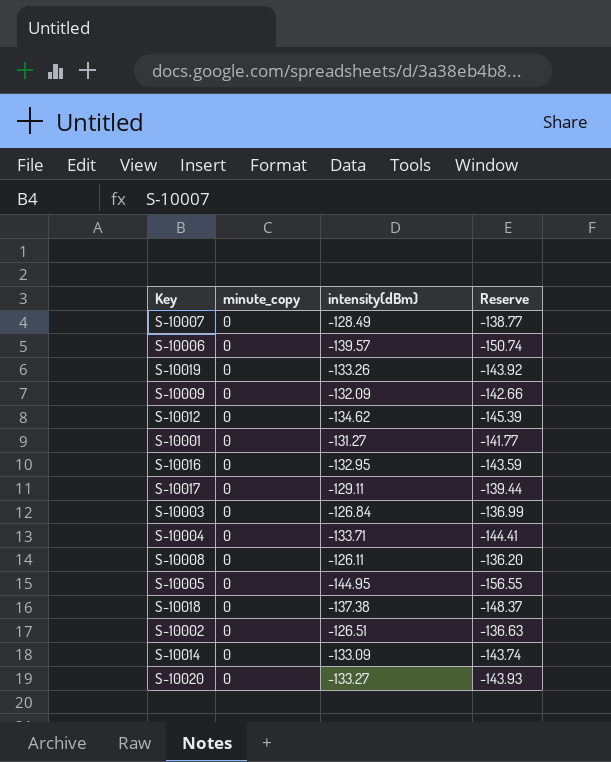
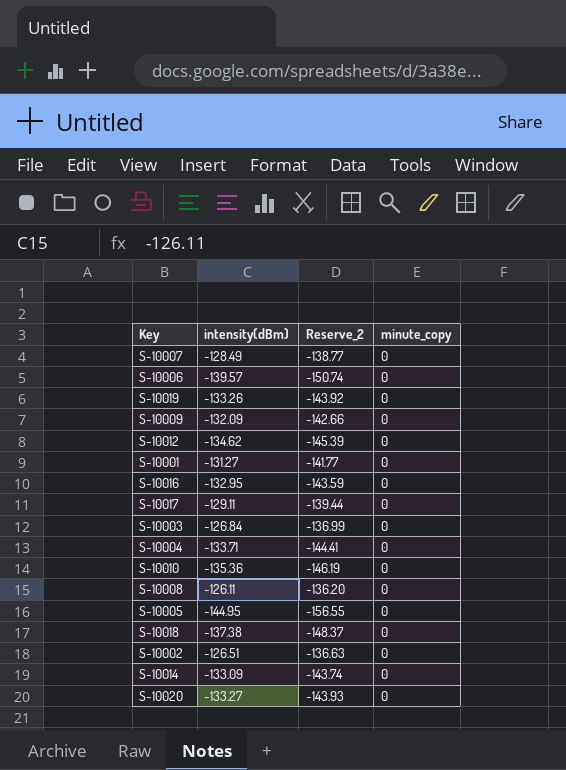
column name: Reserve -> Reserve_2
column minute_copy | position: 2 -> 4
row S-10010: none -> -135.36 | -146.19 | 0

